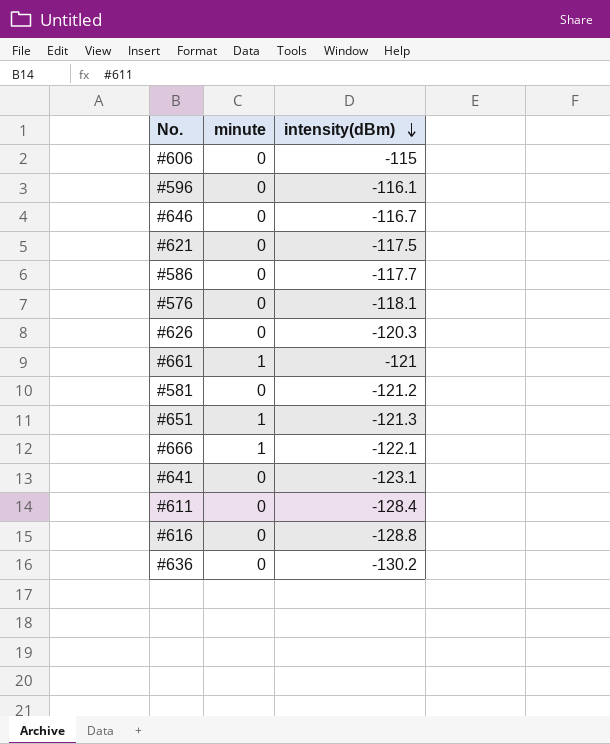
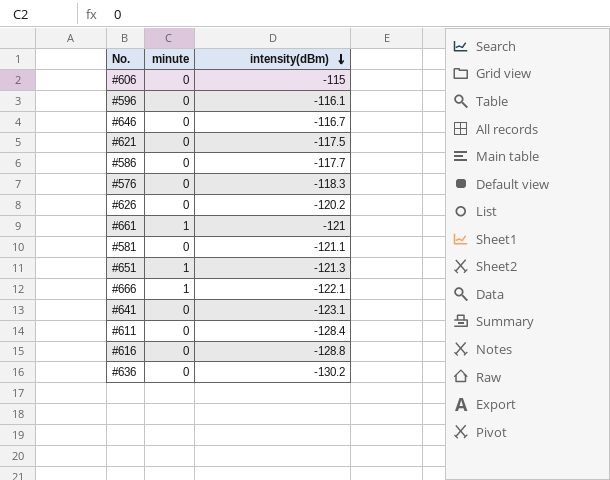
#576 | intensity(dBm): -118.1 -> -118.3
#626 | intensity(dBm): -120.3 -> -120.2
#581 | intensity(dBm): -121.2 -> -121.1

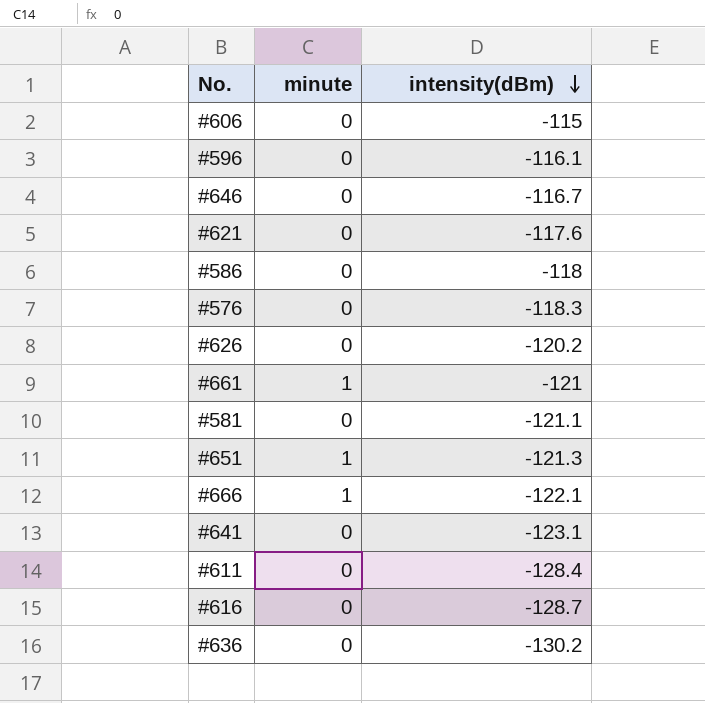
#621 | intensity(dBm): -117.5 -> -117.6
#586 | intensity(dBm): -117.7 -> -118
#616 | intensity(dBm): -128.8 -> -128.7

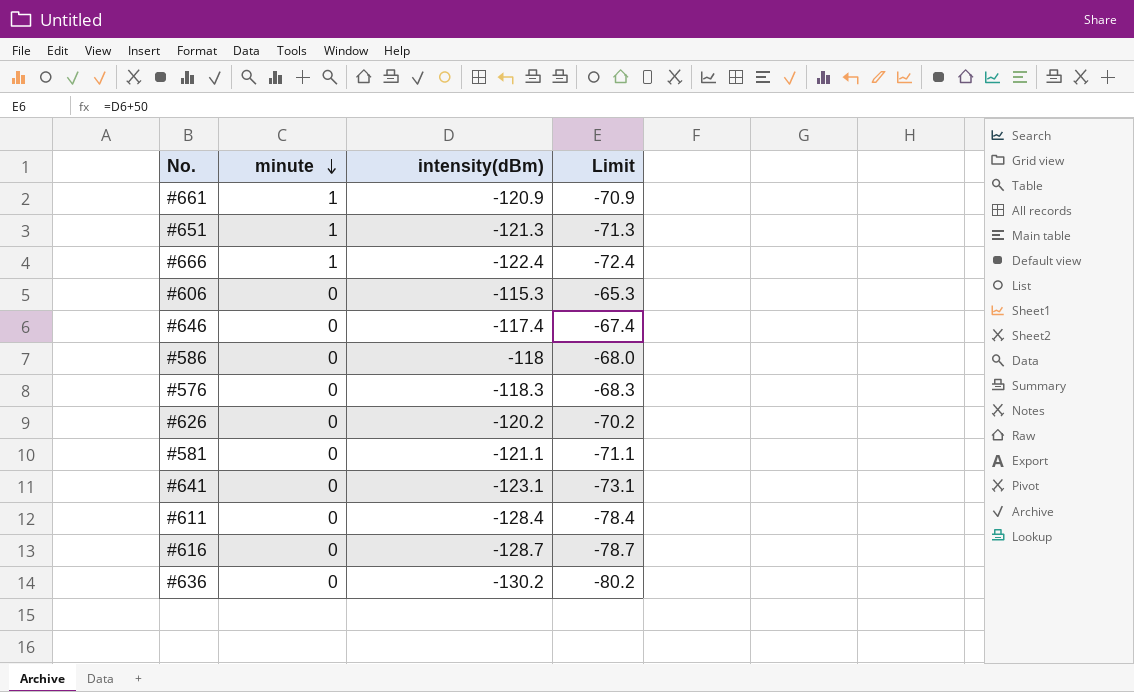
row order: intensity(dBm) descending -> minute descending
column Limit | formula: none -> [intensity(dBm)] + 50
row #596: 0 | -116.1 -> none
row #621: 0 | -117.6 -> none
#661 | intensity(dBm): -121 -> -120.9
#666 | intensity(dBm): -122.1 -> -122.4
#606 | intensity(dBm): -115 -> -115.3
#646 | intensity(dBm): -116.7 -> -117.4

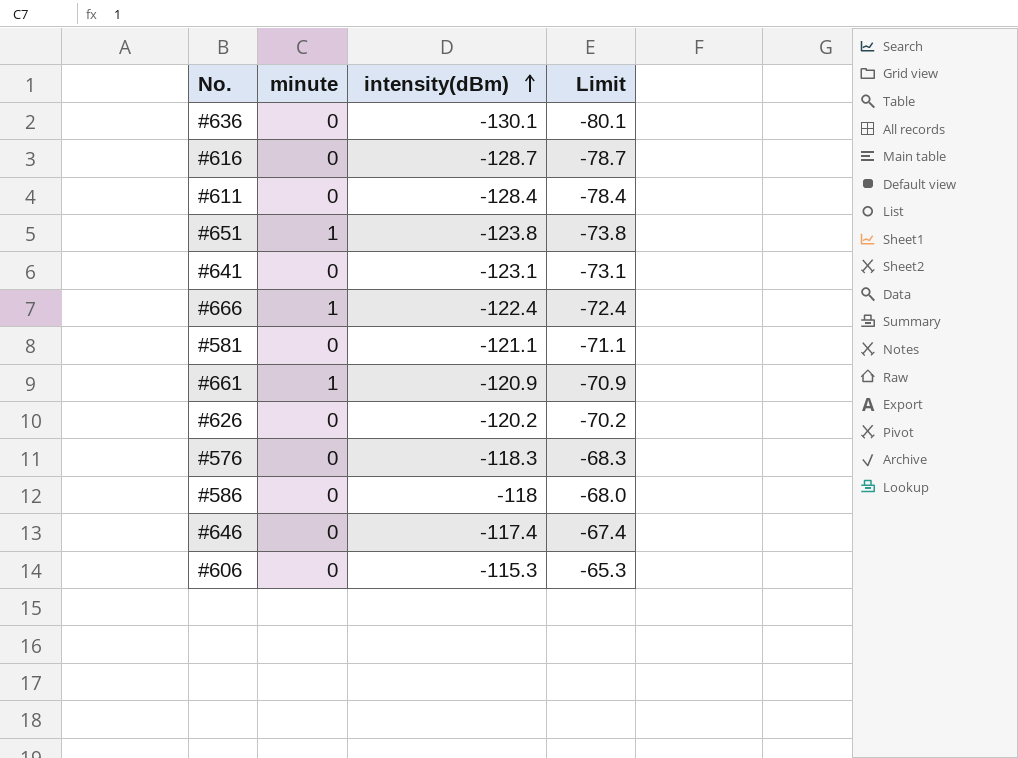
row order: minute descending -> intensity(dBm) ascending
#636 | intensity(dBm): -130.2 -> -130.1
#636 | Limit: -80.2 -> -80.1
#651 | intensity(dBm): -121.3 -> -123.8
#651 | Limit: -71.3 -> -73.8

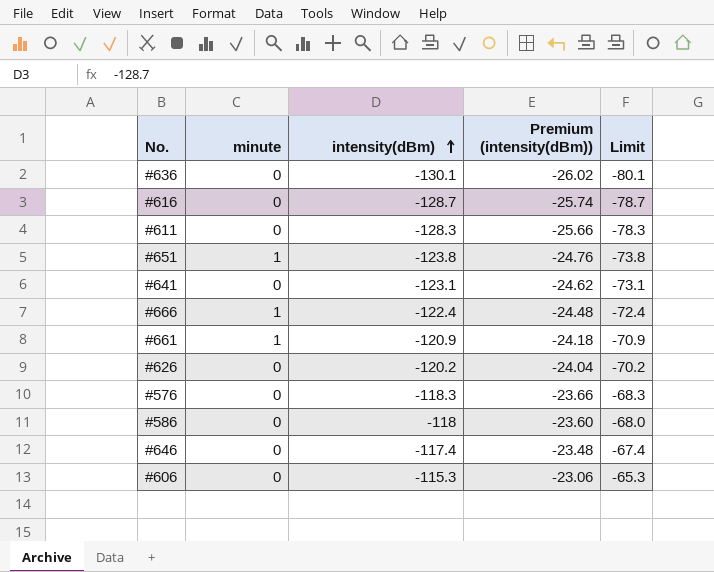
column Premium (intensity(dBm)) | formula: none -> [intensity(dBm)] * 0.2
row #581: 0 | -121.1 | -71.1 -> none
#611 | intensity(dBm): -128.4 -> -128.3
#611 | Limit: -78.4 -> -78.3

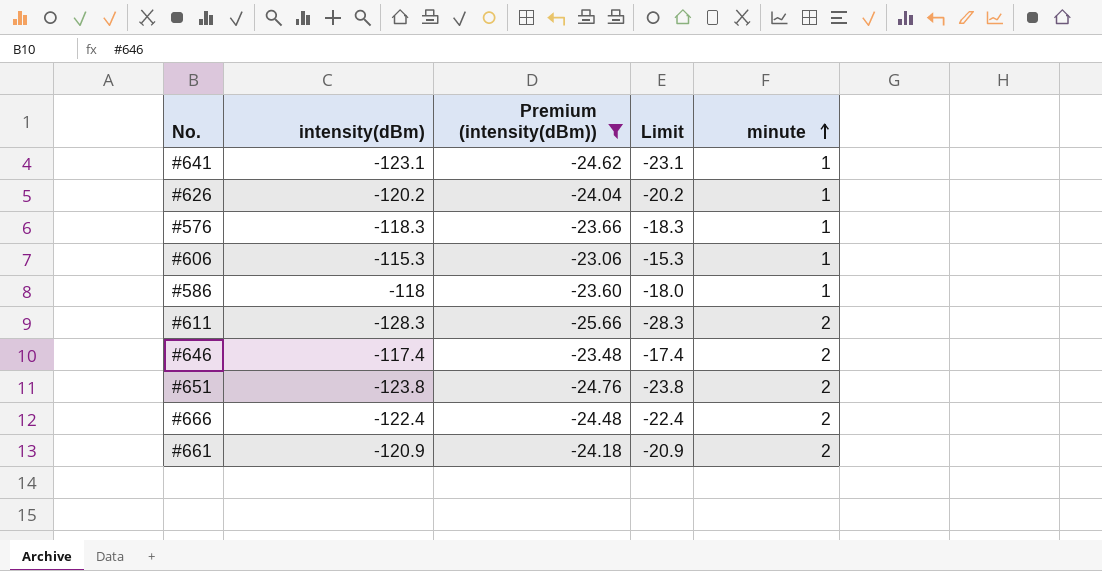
filter: none -> Premium (intensity(dBm)) >= -25.66
row order: intensity(dBm) ascending -> minute ascending
column Limit | formula: [intensity(dBm)] + 50 -> [intensity(dBm)] + 100
column minute | position: 2 -> 5
#641 | minute: 0 -> 1
#626 | minute: 0 -> 1
#576 | minute: 0 -> 1
#606 | minute: 0 -> 1
#586 | minute: 0 -> 1
#611 | minute: 0 -> 2
#646 | minute: 0 -> 2
#651 | minute: 1 -> 2
#666 | minute: 1 -> 2
#661 | minute: 1 -> 2

